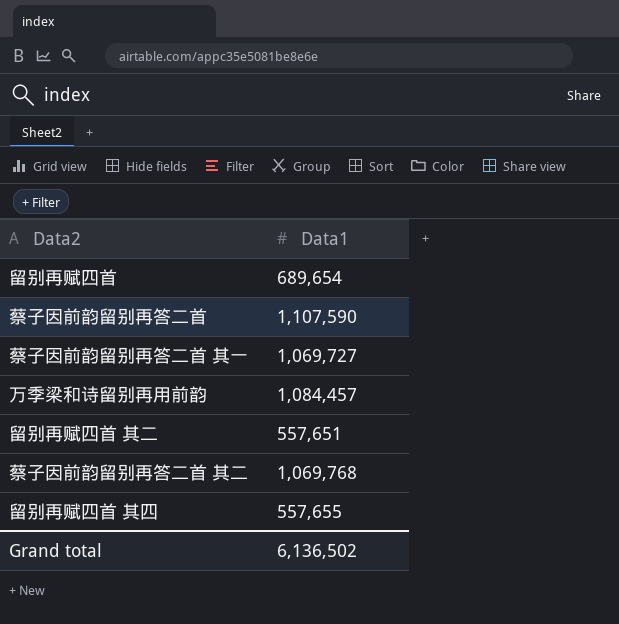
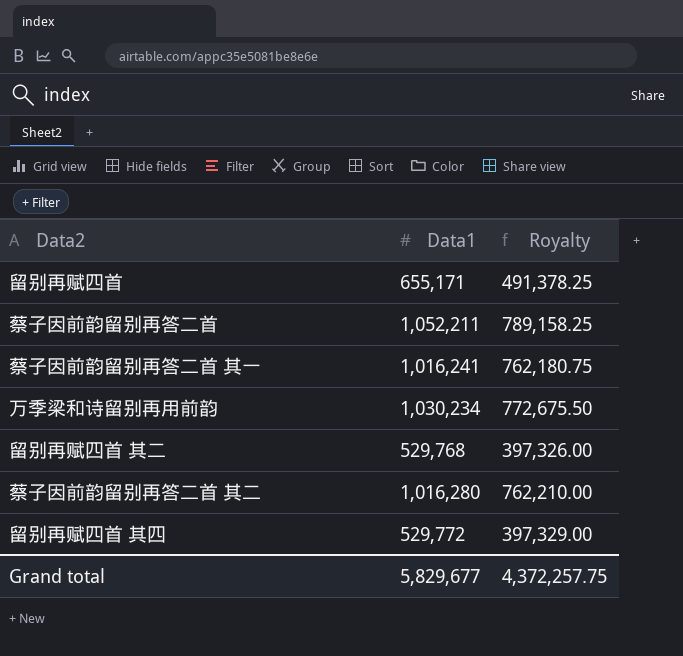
column Royalty | formula: none -> [Data1] * 0.75
留别再赋四首 | Data1: 689,654 -> 655,171
蔡子因前韵留别再答二首 | Data1: 1,107,590 -> 1,052,211
蔡子因前韵留别再答二首 其一 | Data1: 1,069,727 -> 1,016,241
万季梁和诗留别再用前韵 | Data1: 1,084,457 -> 1,030,234
留别再赋四首 其二 | Data1: 557,651 -> 529,768
蔡子因前韵留别再答二首 其二 | Data1: 1,069,768 -> 1,016,280
留别再赋四首 其四 | Data1: 557,655 -> 529,772
Grand total | Data1: 6,136,502 -> 5,829,677

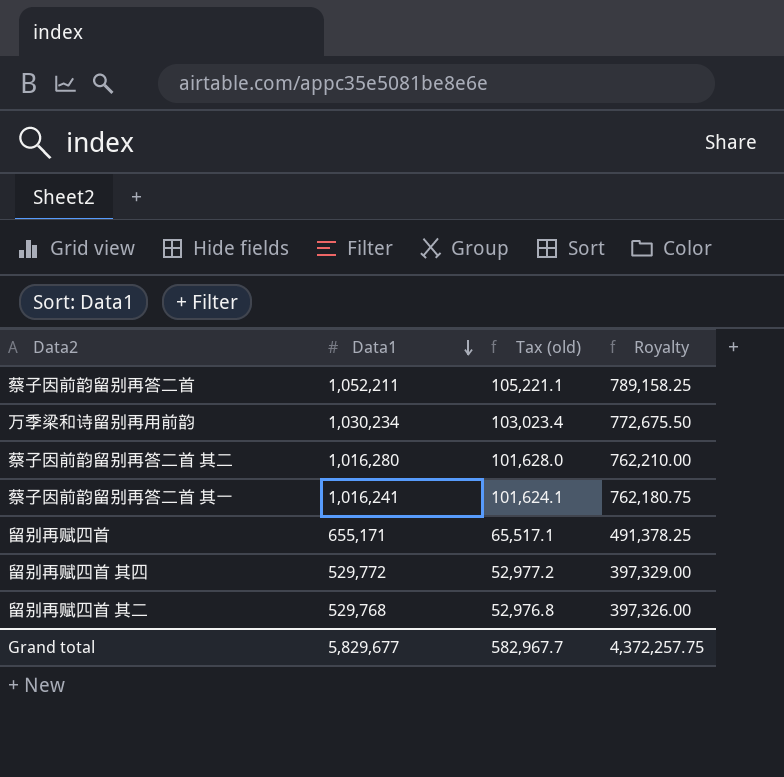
row order: none -> Data1 descending
column Tax (old) | formula: none -> [Data1] * 0.1

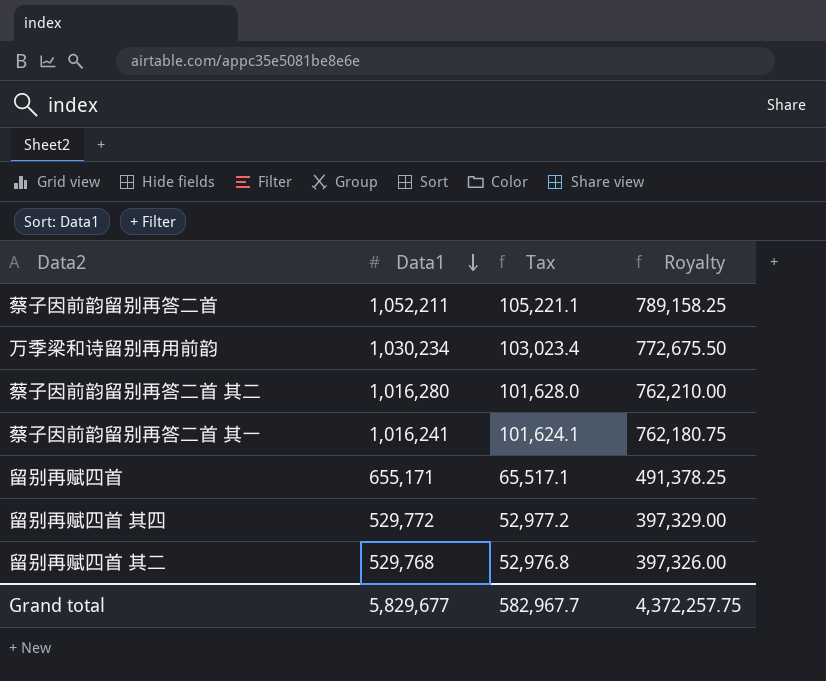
column name: Tax (old) -> Tax

